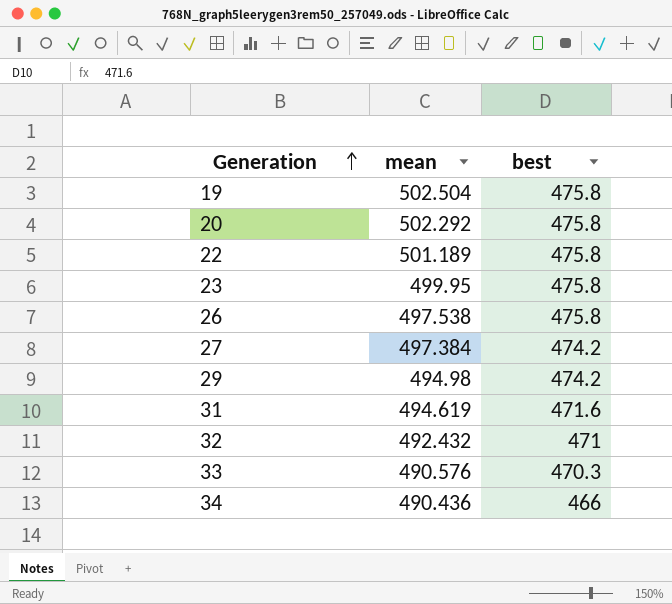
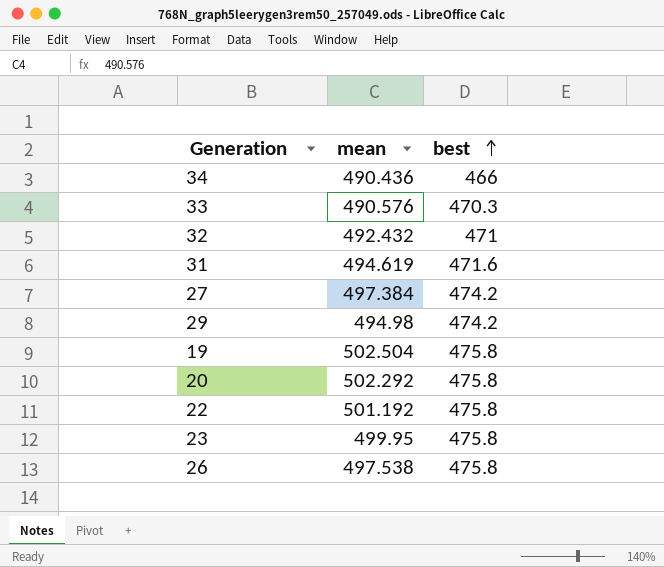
row order: Generation ascending -> best ascending
22 | mean: 501.189 -> 501.192

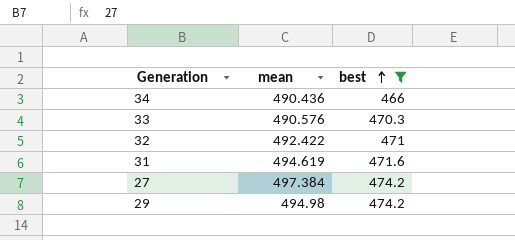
filter: none -> best != 475.8
32 | mean: 492.432 -> 492.422

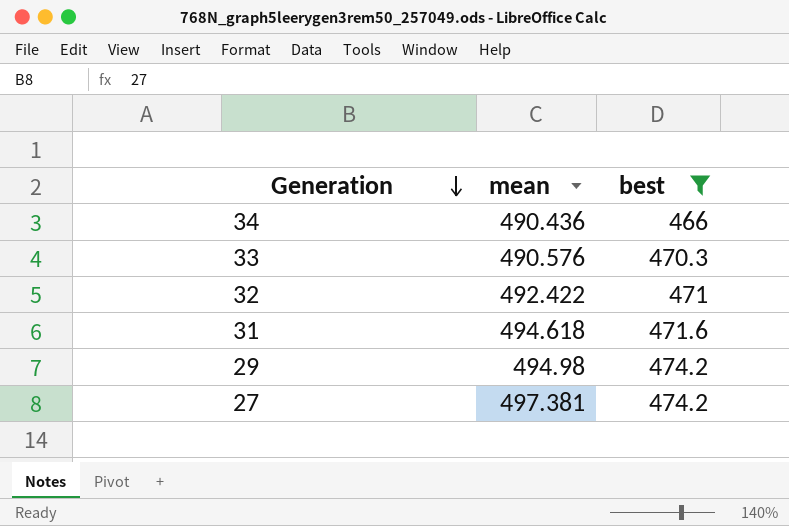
row order: best ascending -> Generation descending
31 | mean: 494.619 -> 494.618
27 | mean: 497.384 -> 497.381

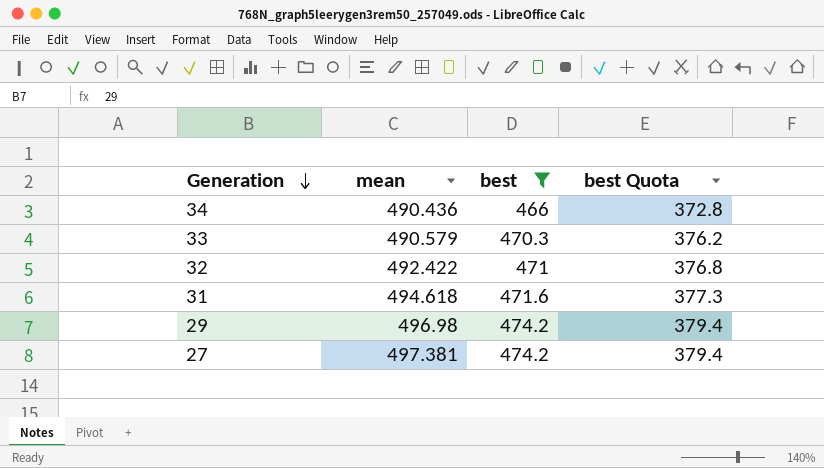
column best Quota | formula: none -> [best] * 0.8
33 | mean: 490.576 -> 490.579
29 | mean: 494.98 -> 496.98

